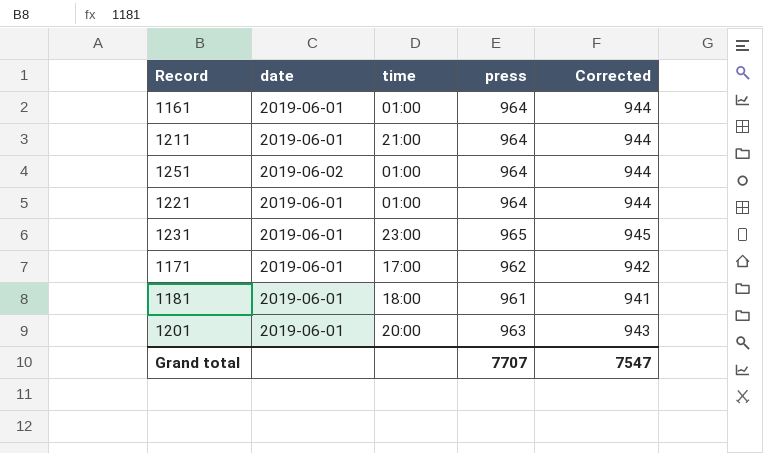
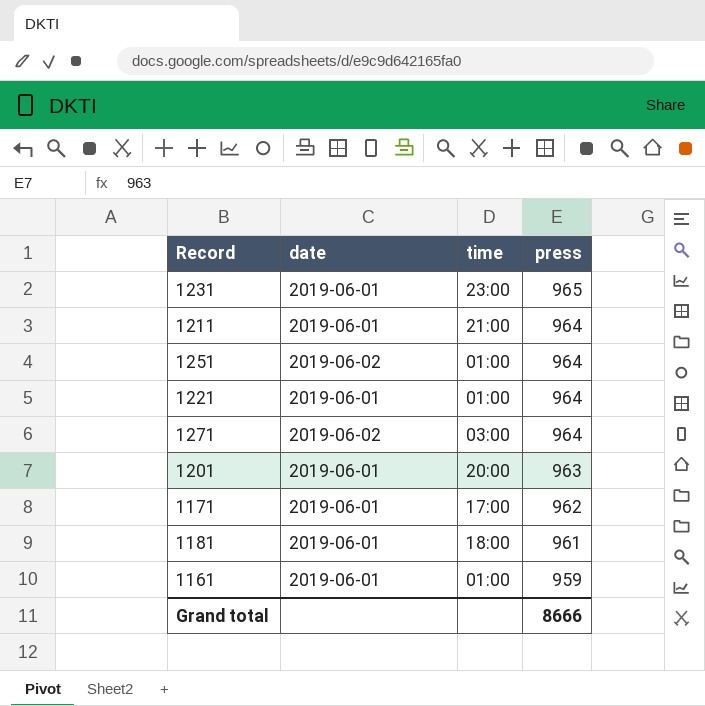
row order: none -> press descending
column Corrected | formula: [press] - 20 -> none
row 1271: none -> 2019-06-02 | 03:00 | 964
1161 | press: 964 -> 959
Grand total | press: 7707 -> 8666

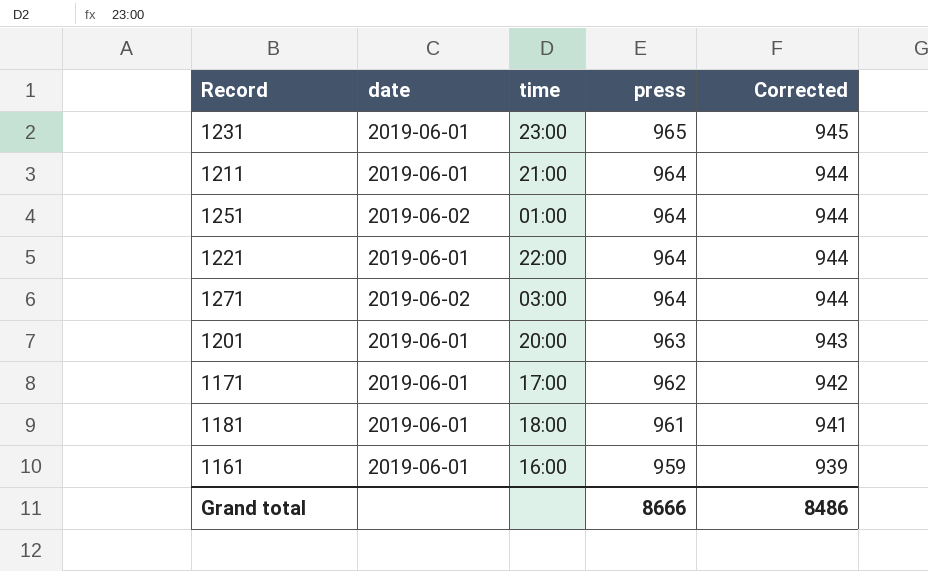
column Corrected | formula: none -> [press] - 20
1221 | time: 01:00 -> 22:00
1161 | time: 01:00 -> 16:00

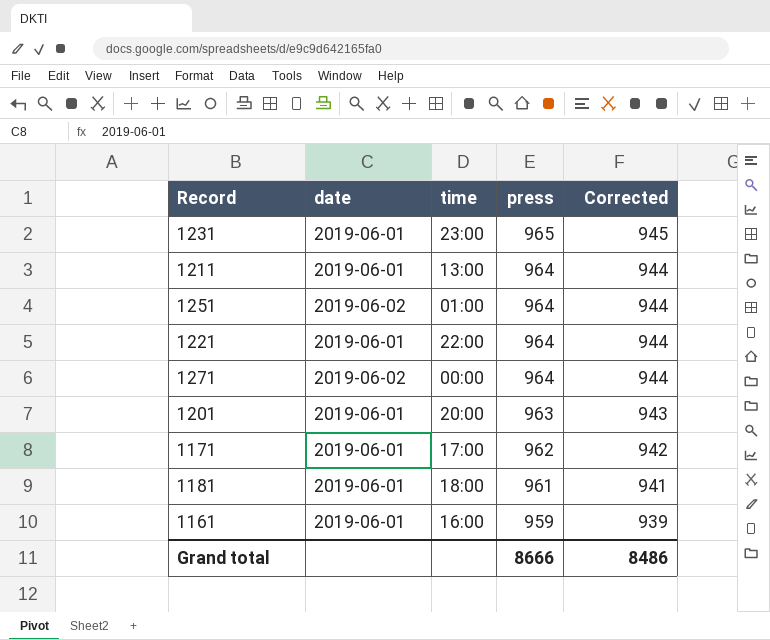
1211 | time: 21:00 -> 13:00
1271 | time: 03:00 -> 00:00

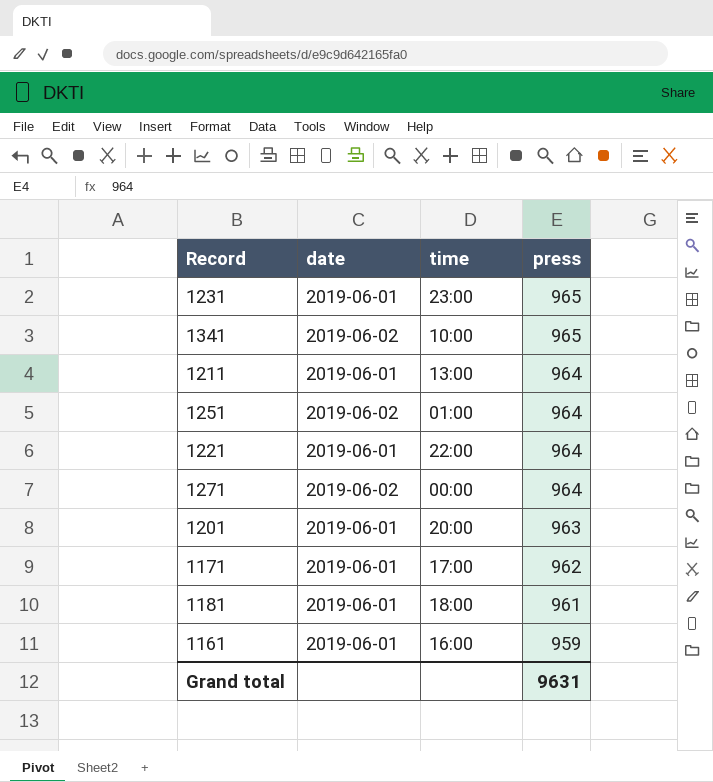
column Corrected | formula: [press] - 20 -> none
row 1341: none -> 2019-06-02 | 10:00 | 965
Grand total | press: 8666 -> 9631

